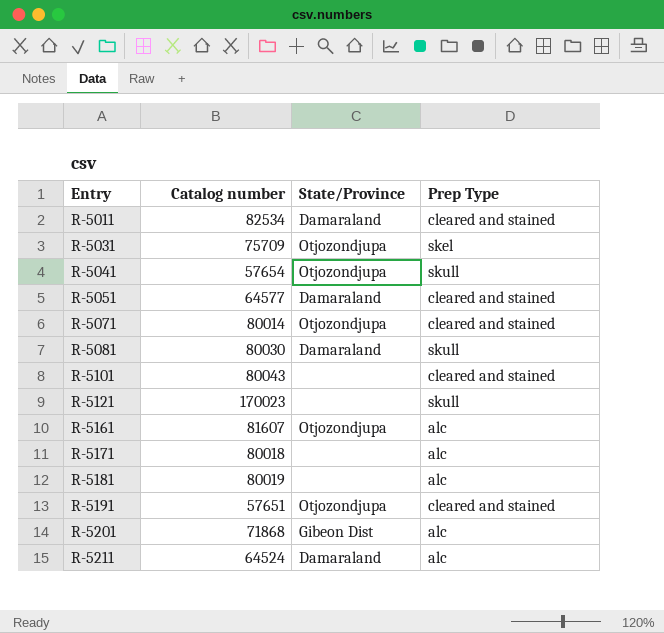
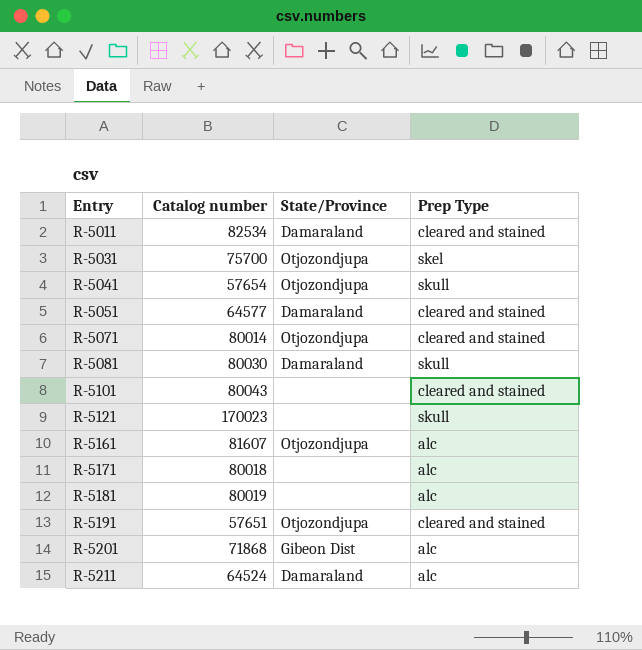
R-5031 | Catalog number: 75709 -> 75700

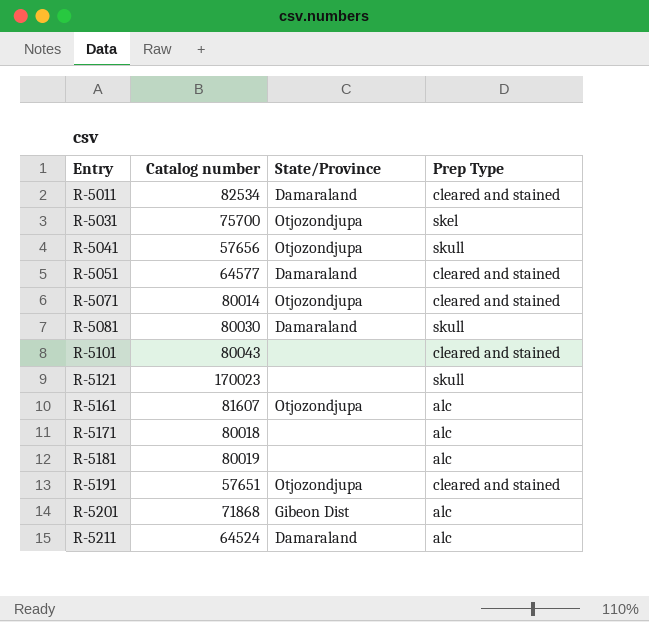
R-5041 | Catalog number: 57654 -> 57656

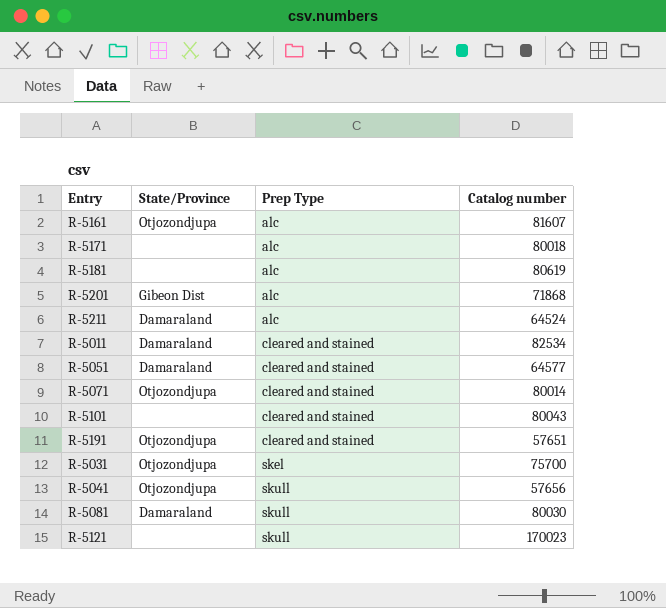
row order: Entry ascending -> Prep Type ascending
column Catalog number | position: 2 -> 4
R-5181 | Catalog number: 80019 -> 80619

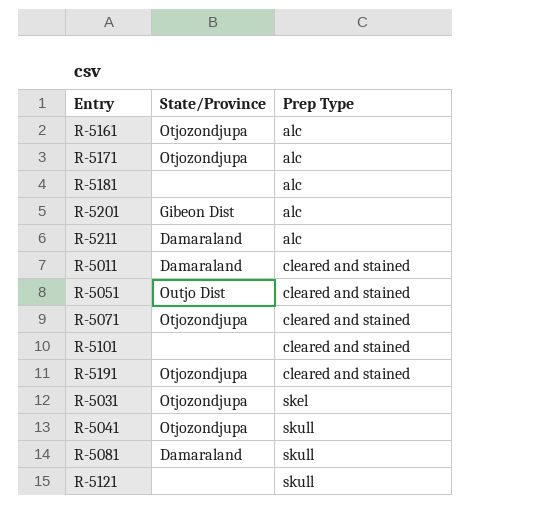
column Catalog number | position: 4 -> none
R-5171 | State/Province: none -> Otjozondjupa
R-5051 | State/Province: Damaraland -> Outjo Dist

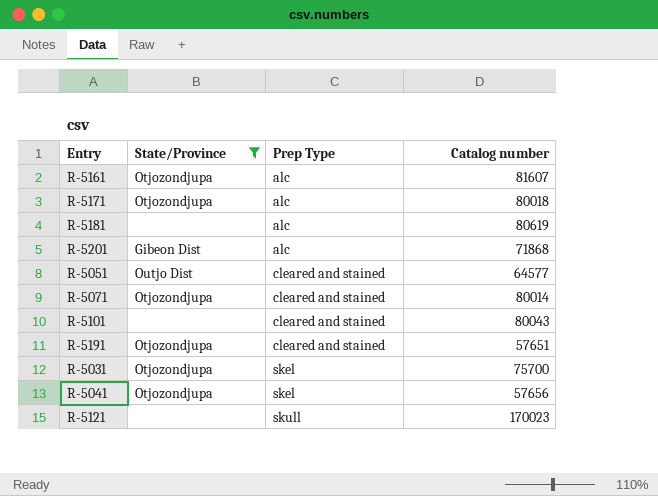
filter: none -> State/Province != Damaraland
column Catalog number | position: none -> 4
R-5041 | Prep Type: skull -> skel

